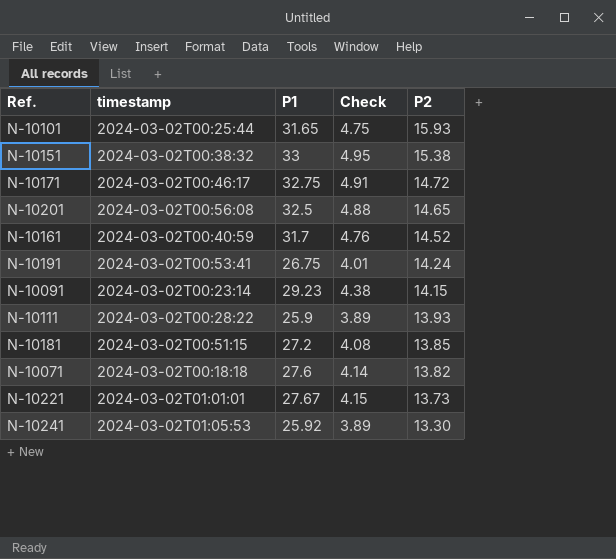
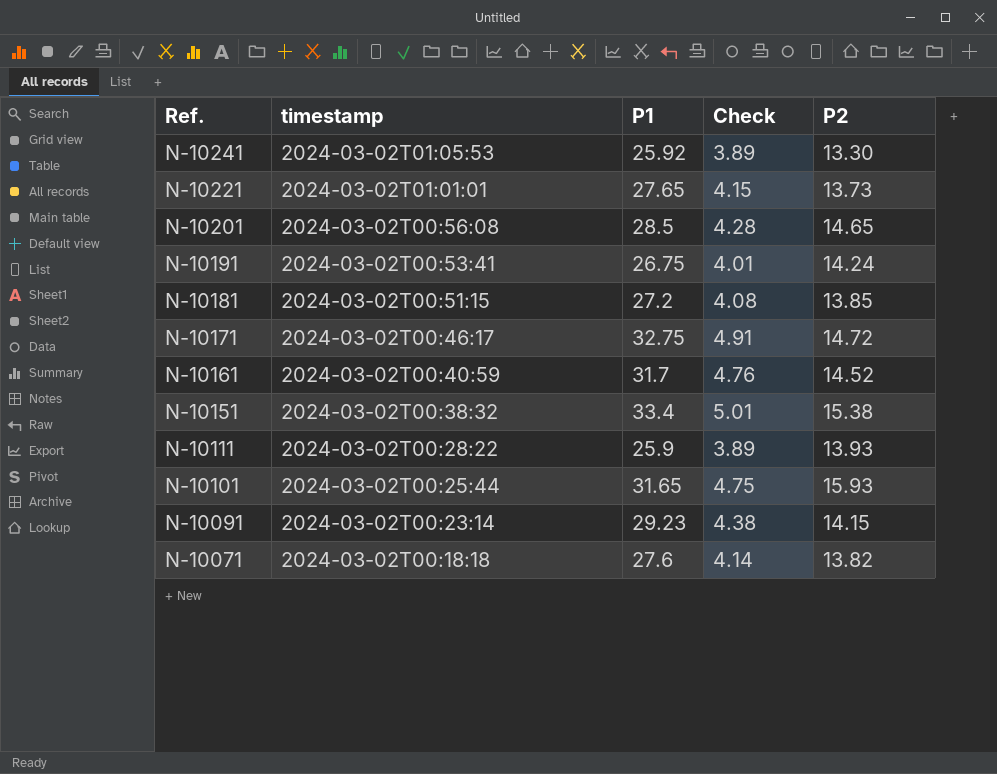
row order: P2 descending -> Ref. descending
N-10221 | P1: 27.67 -> 27.65
N-10201 | P1: 32.5 -> 28.5
N-10201 | Check: 4.88 -> 4.28
N-10151 | P1: 33 -> 33.4
N-10151 | Check: 4.95 -> 5.01

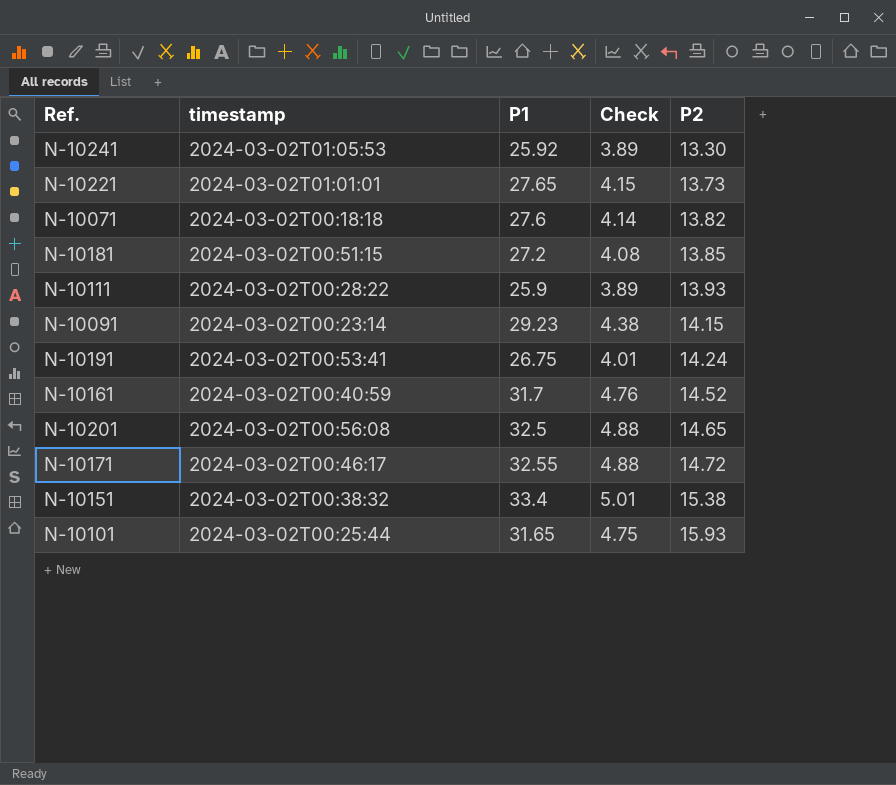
row order: Ref. descending -> P2 ascending
N-10201 | P1: 28.5 -> 32.5
N-10201 | Check: 4.28 -> 4.88
N-10171 | P1: 32.75 -> 32.55
N-10171 | Check: 4.91 -> 4.88

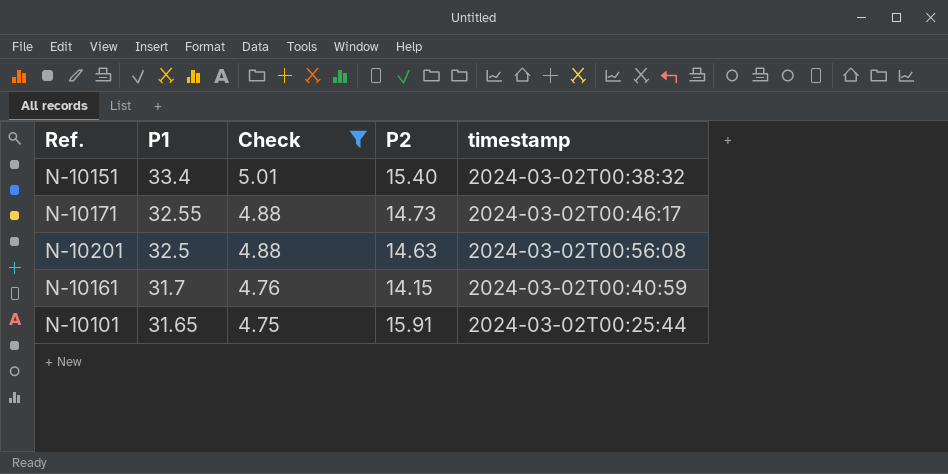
filter: none -> Check >= 4.75
row order: P2 ascending -> P1 descending
column timestamp | position: 2 -> 5
N-10151 | P2: 15.38 -> 15.40
N-10171 | P2: 14.72 -> 14.73
N-10201 | P2: 14.65 -> 14.63
N-10161 | P2: 14.52 -> 14.15
N-10101 | P2: 15.93 -> 15.91

